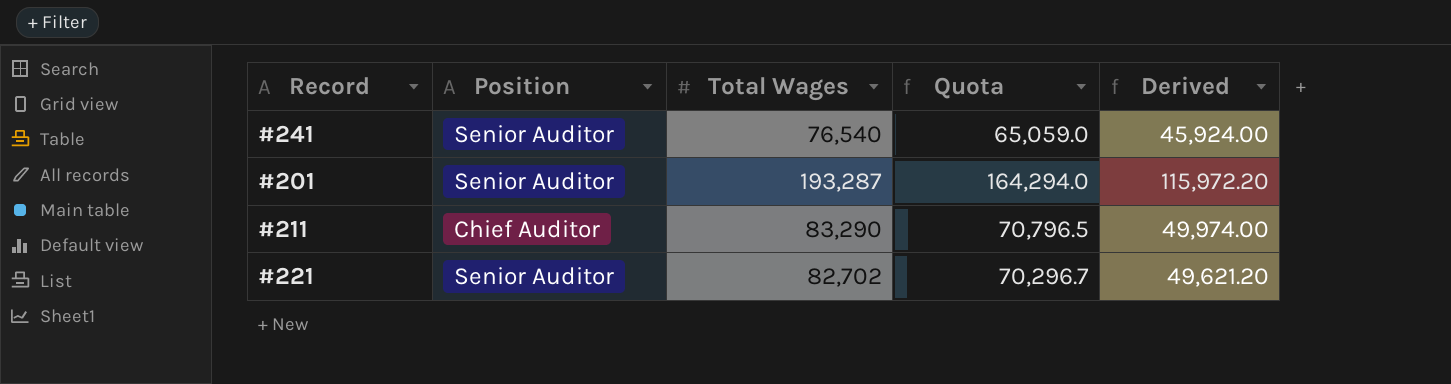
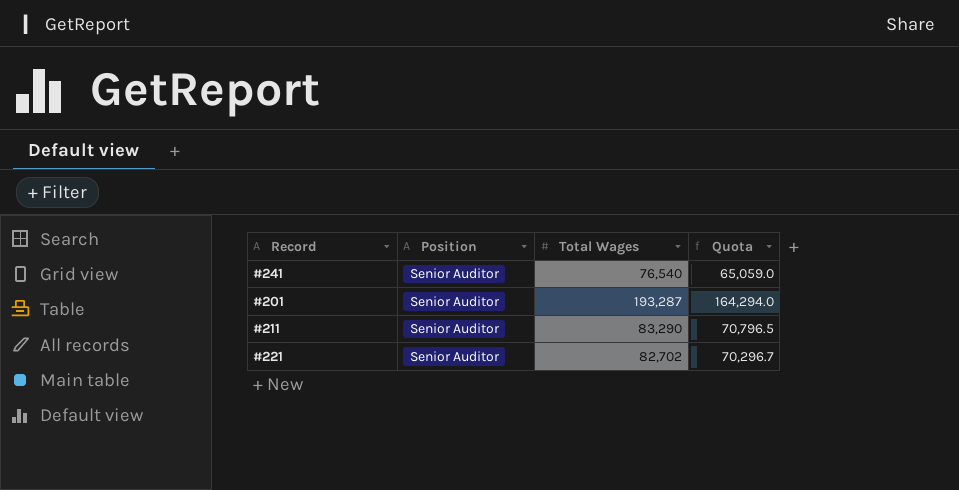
column Derived | formula: [Total Wages] * 0.6 -> none
#211 | Position: Chief Auditor -> Senior Auditor

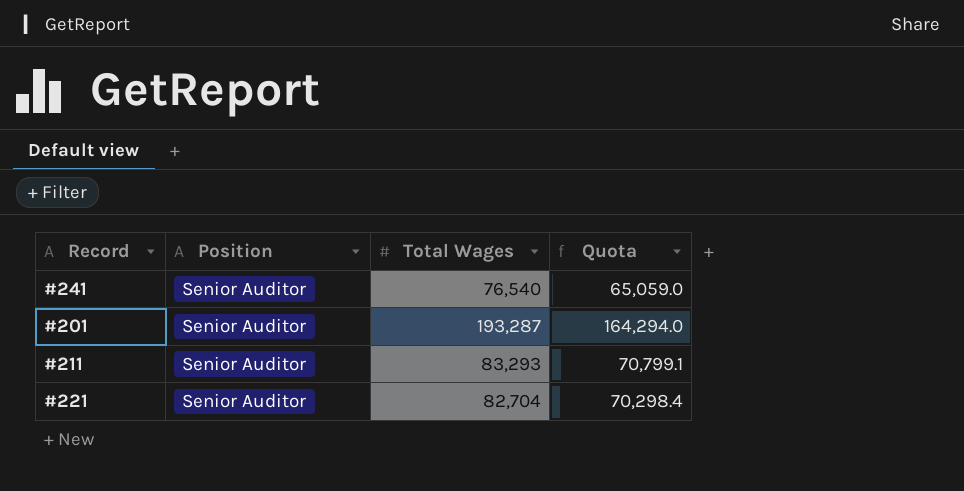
#211 | Total Wages: 83,290 -> 83,293
#211 | Quota: 70,796.5 -> 70,799.1
#221 | Total Wages: 82,702 -> 82,704
#221 | Quota: 70,296.7 -> 70,298.4

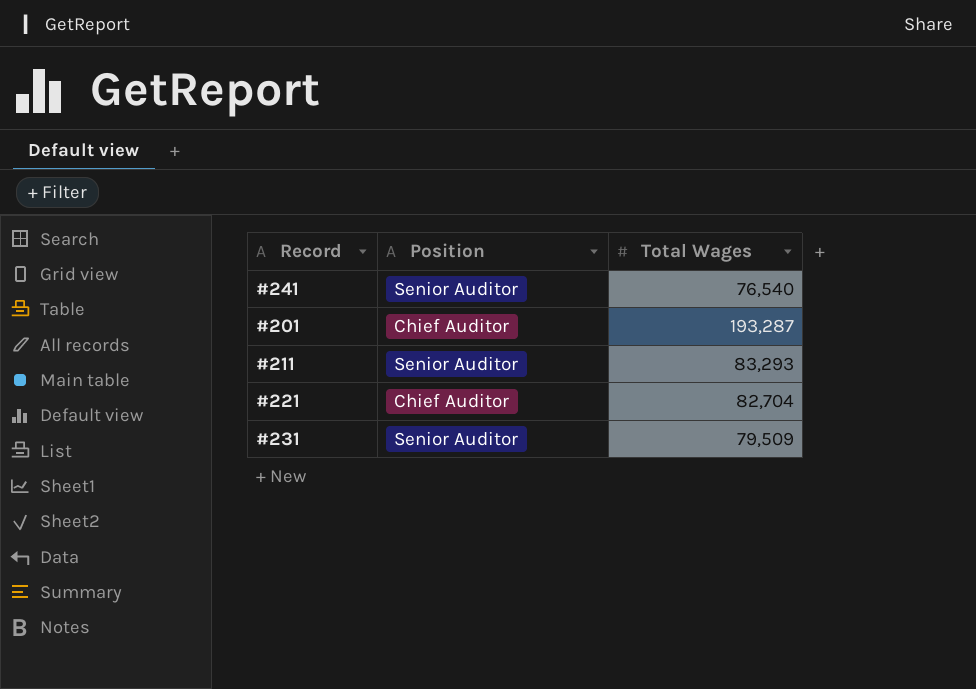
column Quota | formula: [Total Wages] * 0.85 -> none
#201 | Position: Senior Auditor -> Chief Auditor
#221 | Position: Senior Auditor -> Chief Auditor
row #231: none -> Senior Auditor | 79,509

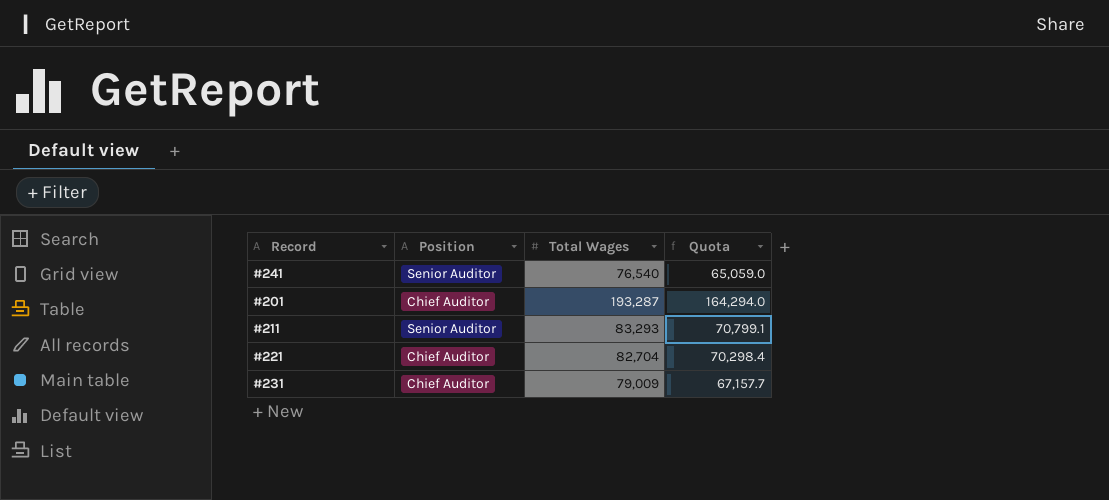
column Quota | formula: none -> [Total Wages] * 0.85
#231 | Position: Senior Auditor -> Chief Auditor
#231 | Total Wages: 79,509 -> 79,009

